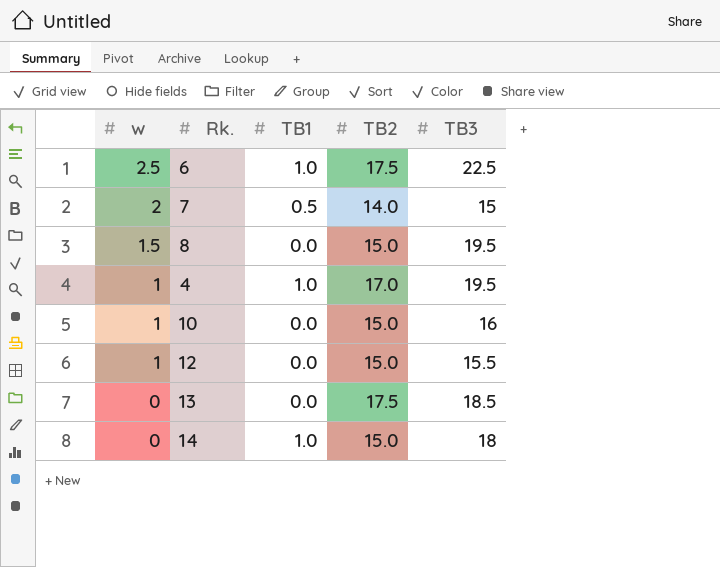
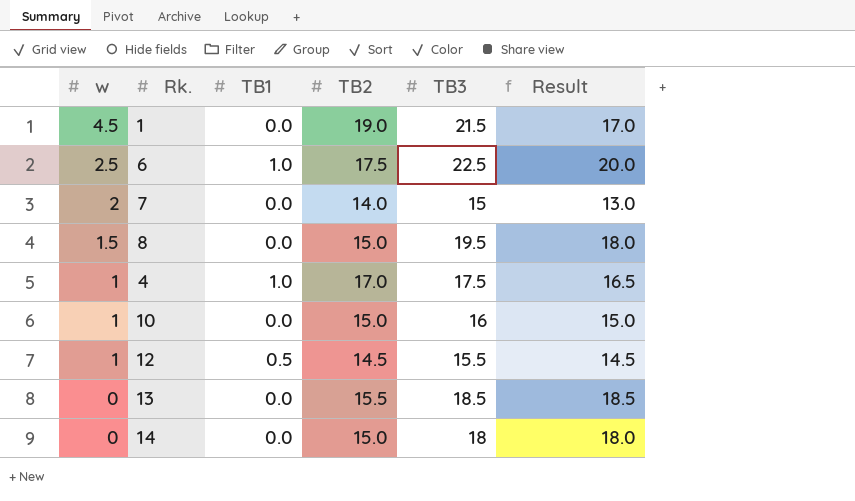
column Result | formula: none -> [TB3] - [w]
row 1: none -> 4.5 | 0.0 | 19.0 | 21.5 | 17.0
7 | TB1: 0.5 -> 0.0
4 | TB3: 19.5 -> 17.5
12 | TB1: 0.0 -> 0.5
12 | TB2: 15.0 -> 14.5
13 | TB2: 17.5 -> 15.5
14 | TB1: 1.0 -> 0.0

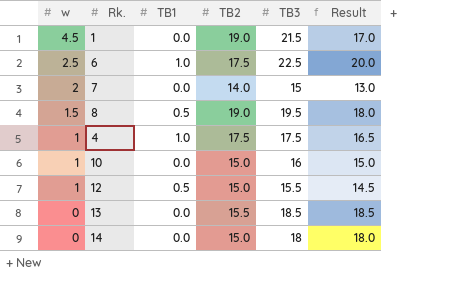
8 | TB1: 0.0 -> 0.5
8 | TB2: 15.0 -> 19.0
4 | TB2: 17.0 -> 17.5
12 | TB2: 14.5 -> 15.0

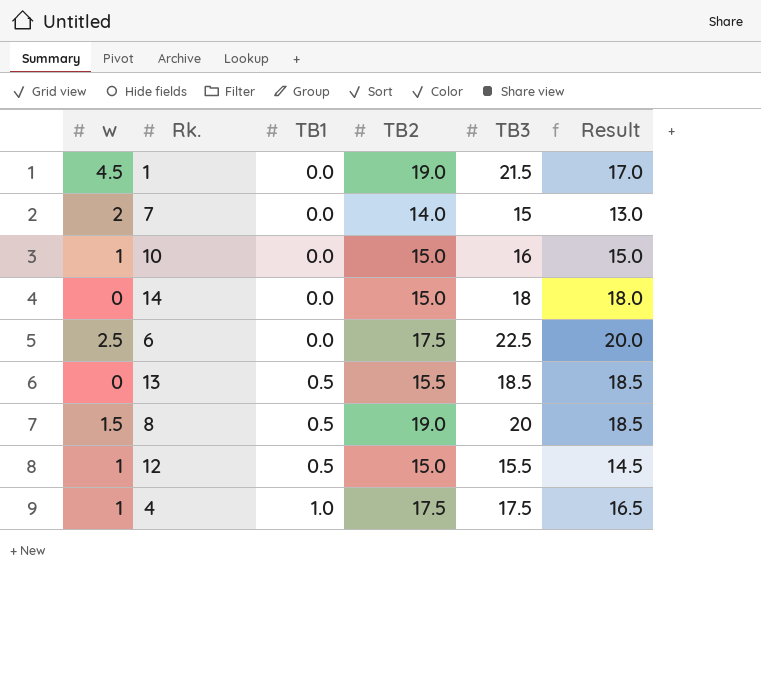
row order: w descending -> TB1 ascending
6 | TB1: 1.0 -> 0.0
13 | TB1: 0.0 -> 0.5
8 | TB3: 19.5 -> 20
8 | Result: 18.0 -> 18.5

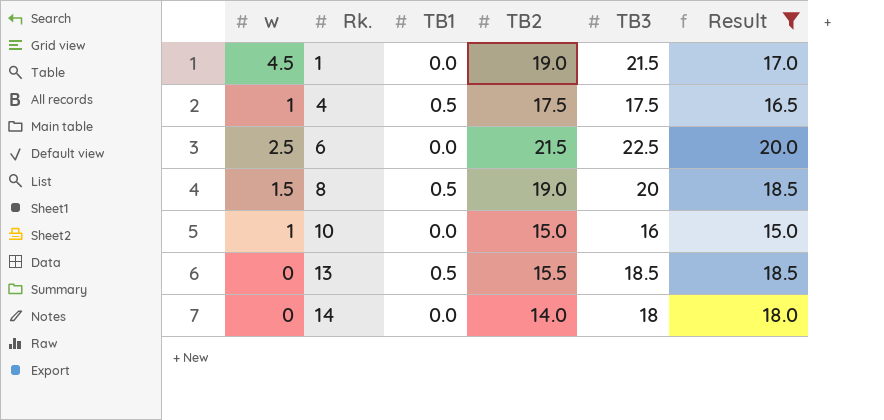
filter: none -> Result >= 15.0
row order: TB1 ascending -> Rk. ascending
4 | TB1: 1.0 -> 0.5
6 | TB2: 17.5 -> 21.5
14 | TB2: 15.0 -> 14.0

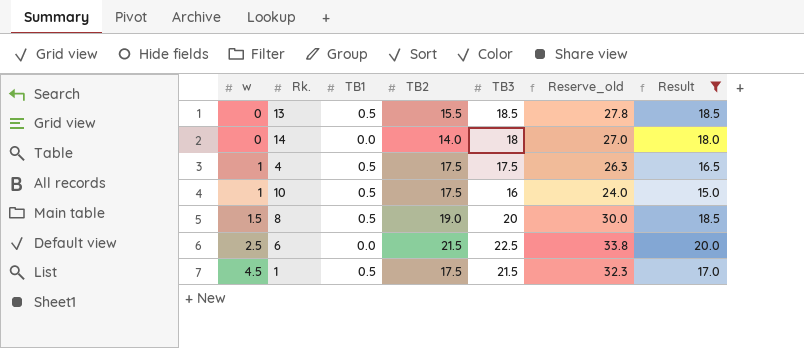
row order: Rk. ascending -> w ascending
column Reserve_old | formula: none -> [TB3] * 1.5
10 | TB1: 0.0 -> 0.5
10 | TB2: 15.0 -> 17.5
1 | TB1: 0.0 -> 0.5
1 | TB2: 19.0 -> 17.5

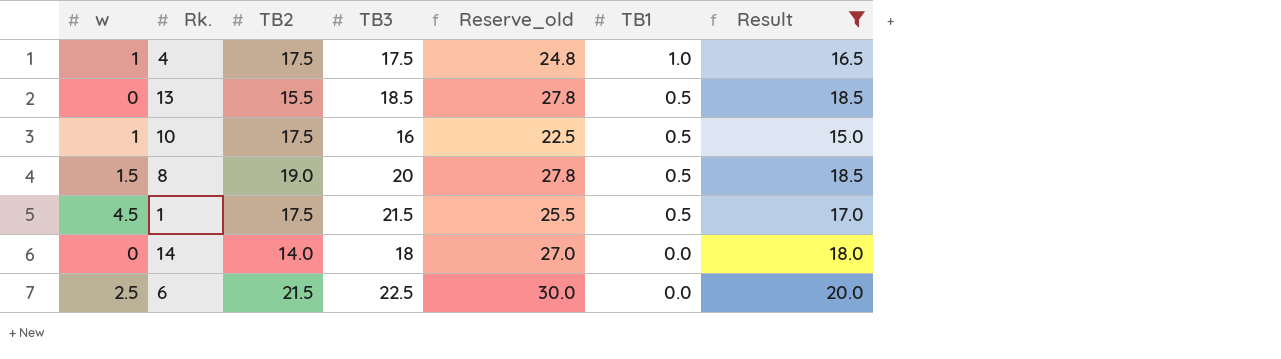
row order: w ascending -> TB1 descending
column Reserve_old | formula: [TB3] * 1.5 -> [Result] * 1.5
column TB1 | position: 3 -> 6
4 | TB1: 0.5 -> 1.0

